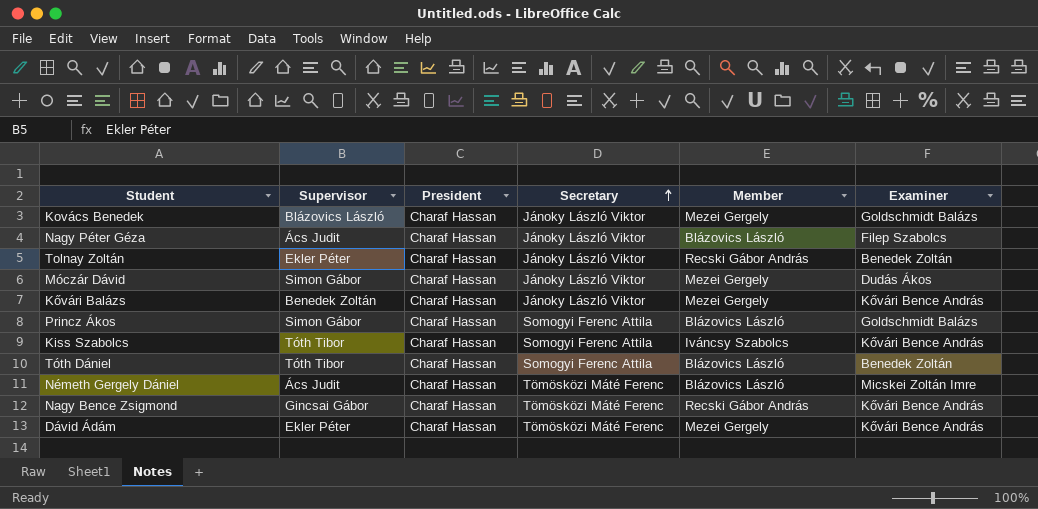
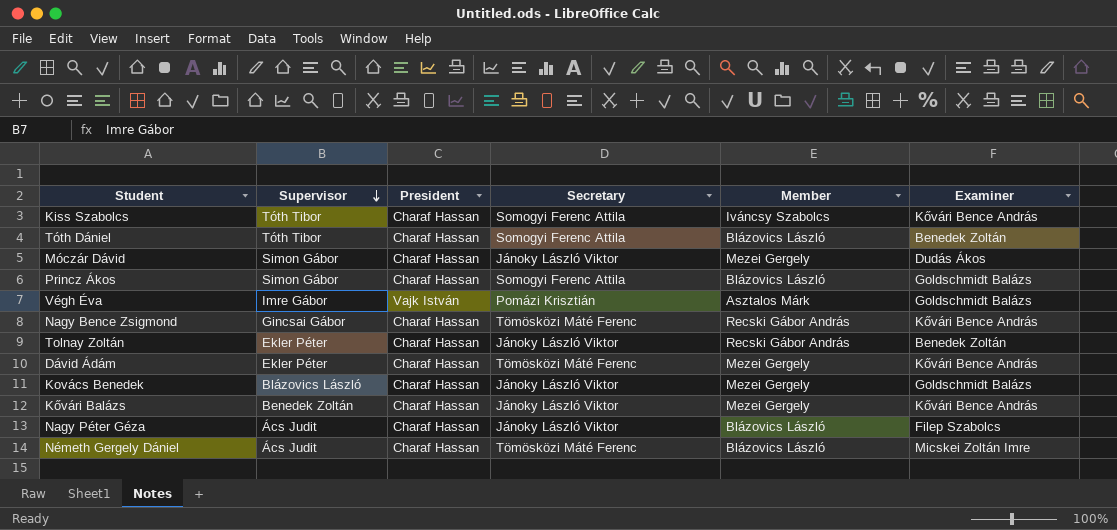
row order: Secretary ascending -> Supervisor descending
row Végh Éva: none -> Imre Gábor | Vajk István | Pomázi Krisztián | Asztalos Márk | Goldschmidt Balázs

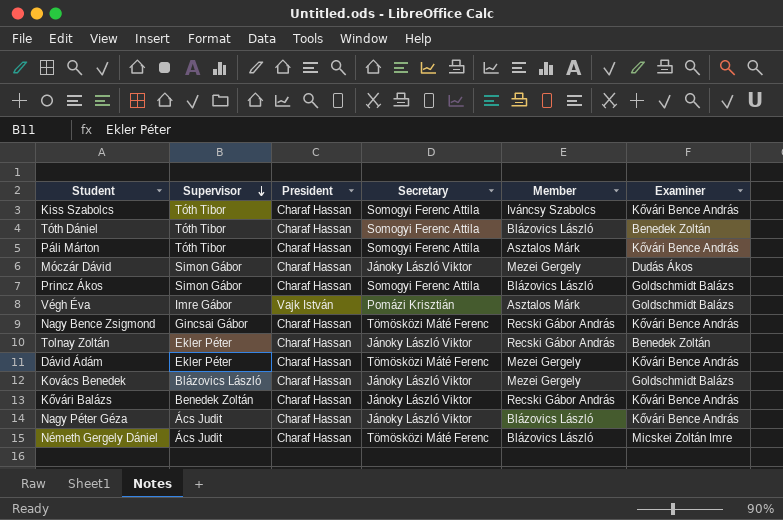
row Páli Márton: none -> Tóth Tibor | Charaf Hassan | Somogyi Ferenc Attila | Asztalos Márk | Kővári Bence András
Kővári Balázs | Member: Mezei Gergely -> Recski Gábor András
Nagy Péter Géza | Examiner: Filep Szabolcs -> Kővári Bence András

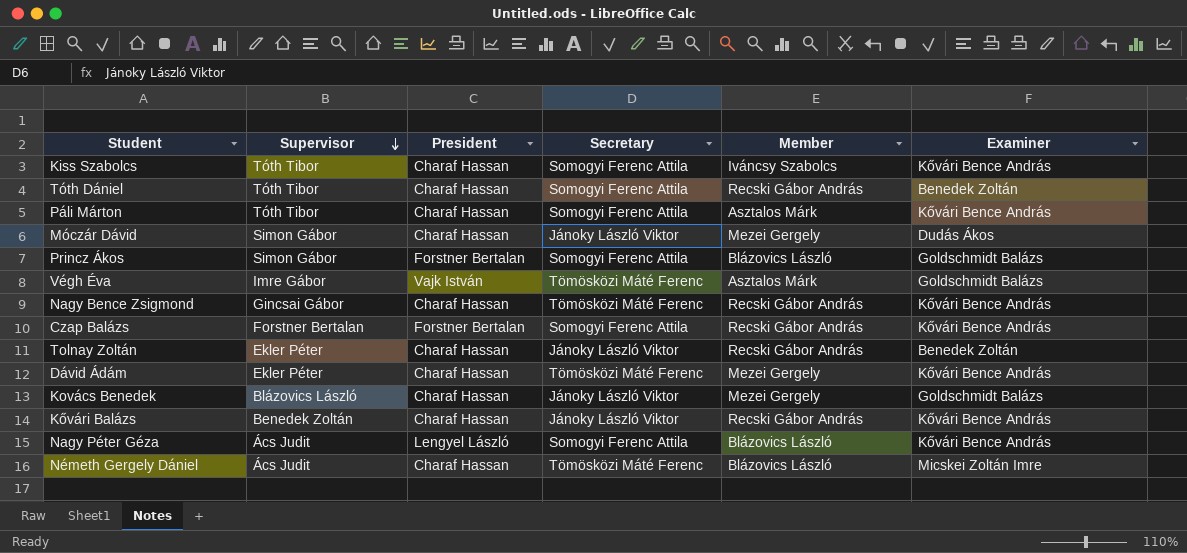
Tóth Dániel | Member: Blázovics László -> Recski Gábor András
Princz Ákos | President: Charaf Hassan -> Forstner Bertalan
Végh Éva | Secretary: Pomázi Krisztián -> Tömösközi Máté Ferenc
row Czap Balázs: none -> Forstner Bertalan | Forstner Bertalan | Somogyi Ferenc Attila | Recski Gábor András | Kővári Bence András
Nagy Péter Géza | President: Charaf Hassan -> Lengyel László
Nagy Péter Géza | Secretary: Jánoky László Viktor -> Somogyi Ferenc Attila

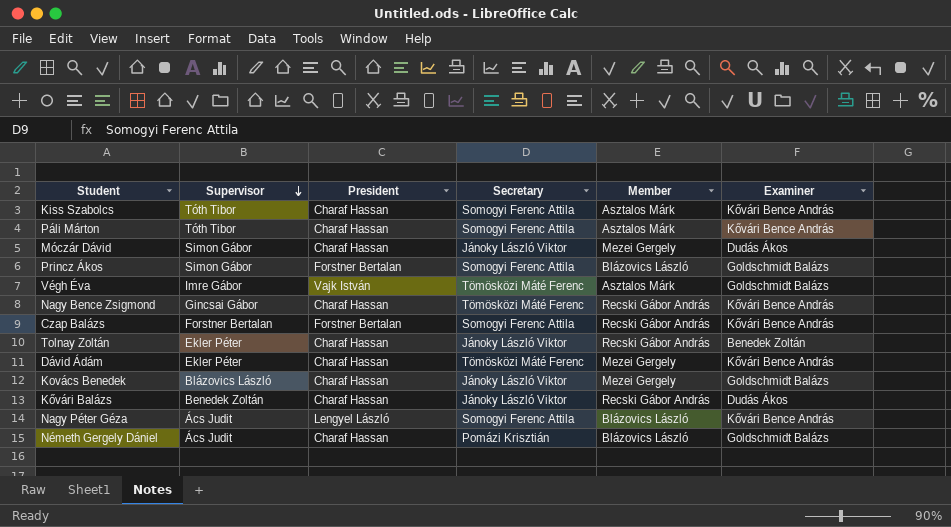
row Tóth Dániel: Tóth Tibor | Charaf Hassan | Somogyi Ferenc Attila | Recski Gábor András | Benedek Zoltán -> none
Kiss Szabolcs | Member: Iváncsy Szabolcs -> Asztalos Márk
Kővári Balázs | Examiner: Kővári Bence András -> Dudás Ákos
Németh Gergely Dániel | Secretary: Tömösközi Máté Ferenc -> Pomázi Krisztián
Németh Gergely Dániel | Examiner: Micskei Zoltán Imre -> Goldschmidt Balázs

